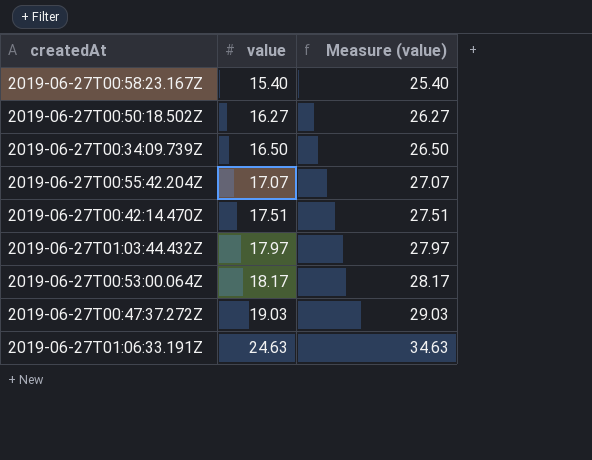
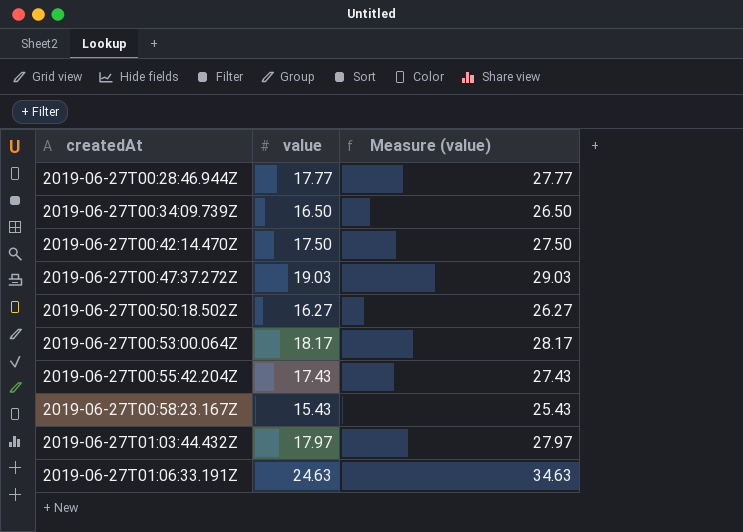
row order: value ascending -> createdAt ascending
row 2019-06-27T00:28:46.944Z: none -> 17.77 | 27.77
2019-06-27T00:42:14.470Z | value: 17.51 -> 17.50
2019-06-27T00:42:14.470Z | Measure (value): 27.51 -> 27.50
2019-06-27T00:55:42.204Z | value: 17.07 -> 17.43
2019-06-27T00:55:42.204Z | Measure (value): 27.07 -> 27.43
2019-06-27T00:58:23.167Z | value: 15.40 -> 15.43
2019-06-27T00:58:23.167Z | Measure (value): 25.40 -> 25.43

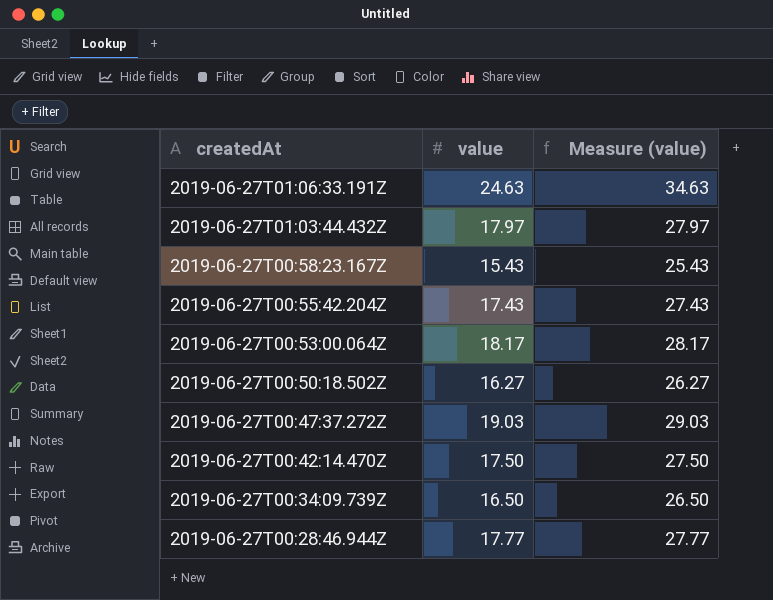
row order: createdAt ascending -> createdAt descending

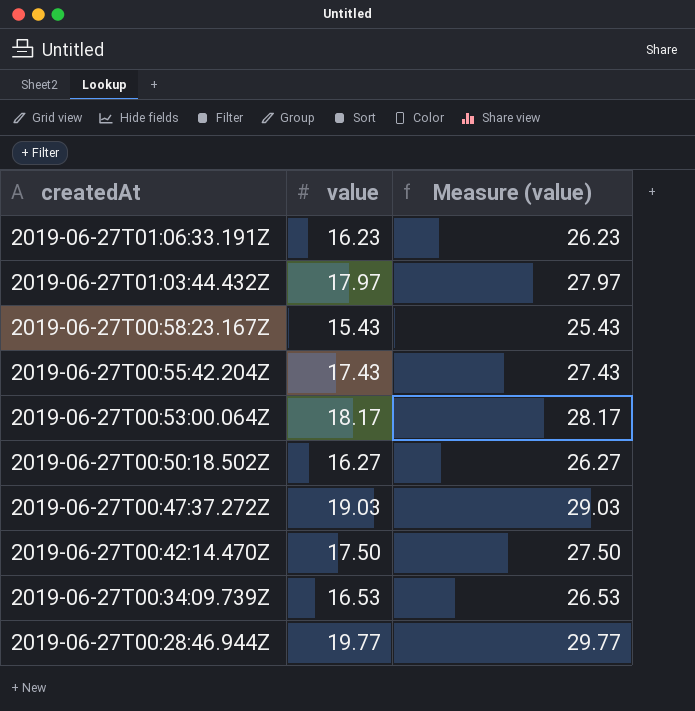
2019-06-27T01:06:33.191Z | value: 24.63 -> 16.23
2019-06-27T01:06:33.191Z | Measure (value): 34.63 -> 26.23
2019-06-27T00:34:09.739Z | value: 16.50 -> 16.53
2019-06-27T00:34:09.739Z | Measure (value): 26.50 -> 26.53
2019-06-27T00:28:46.944Z | value: 17.77 -> 19.77
2019-06-27T00:28:46.944Z | Measure (value): 27.77 -> 29.77

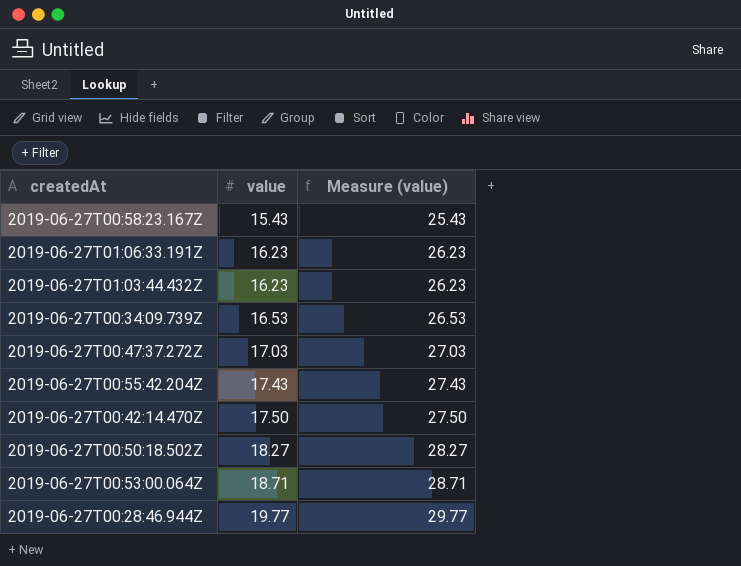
row order: createdAt descending -> value ascending
2019-06-27T01:03:44.432Z | value: 17.97 -> 16.23
2019-06-27T01:03:44.432Z | Measure (value): 27.97 -> 26.23
2019-06-27T00:47:37.272Z | value: 19.03 -> 17.03
2019-06-27T00:47:37.272Z | Measure (value): 29.03 -> 27.03
2019-06-27T00:50:18.502Z | value: 16.27 -> 18.27
2019-06-27T00:50:18.502Z | Measure (value): 26.27 -> 28.27
2019-06-27T00:53:00.064Z | value: 18.17 -> 18.71
2019-06-27T00:53:00.064Z | Measure (value): 28.17 -> 28.71

